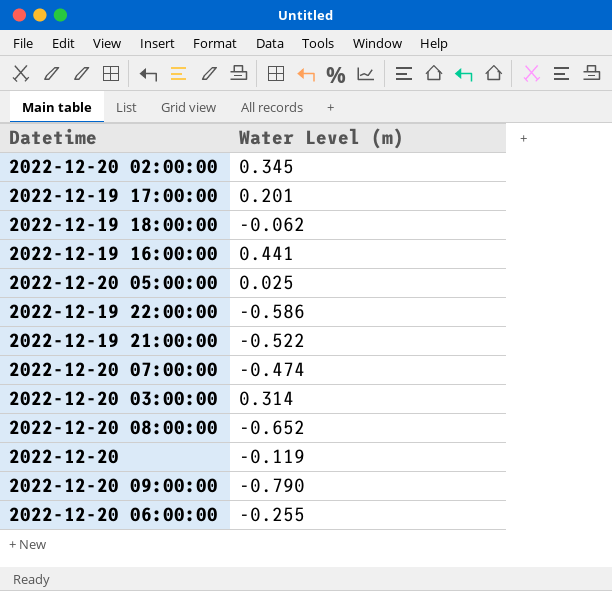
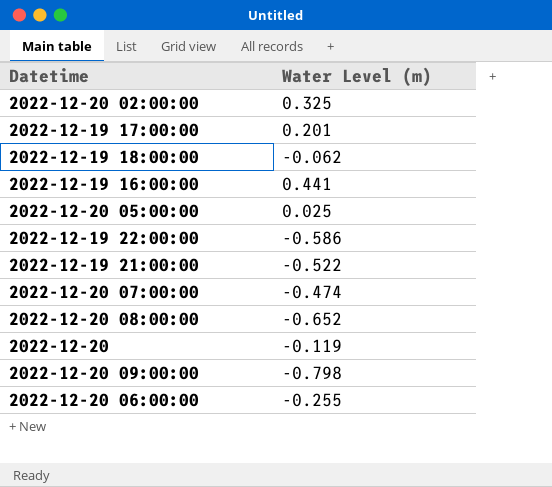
row 2022-12-20 03:00:00: 0.314 -> none
2022-12-20 02:00:00 | Water Level (m): 0.345 -> 0.325
2022-12-20 09:00:00 | Water Level (m): -0.790 -> -0.798

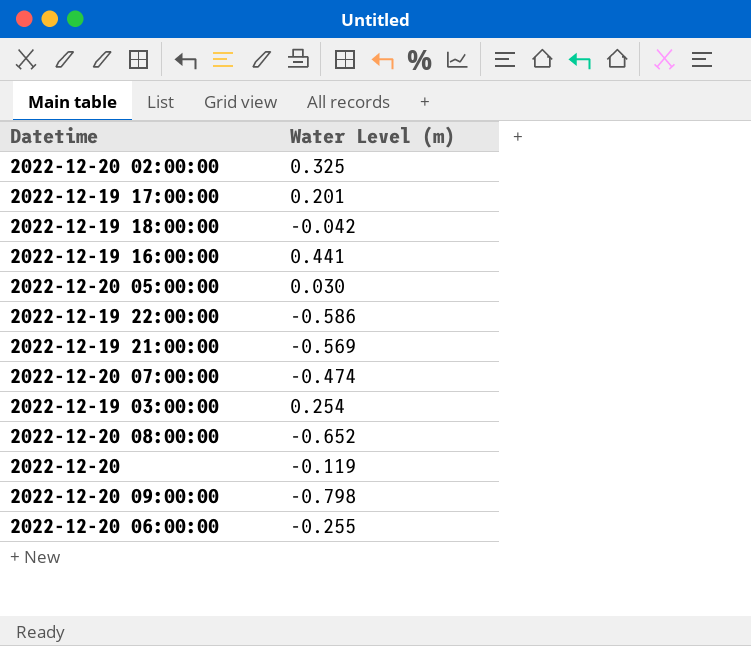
2022-12-19 18:00:00 | Water Level (m): -0.062 -> -0.042
2022-12-20 05:00:00 | Water Level (m): 0.025 -> 0.030
2022-12-19 21:00:00 | Water Level (m): -0.522 -> -0.569
row 2022-12-19 03:00:00: none -> 0.254

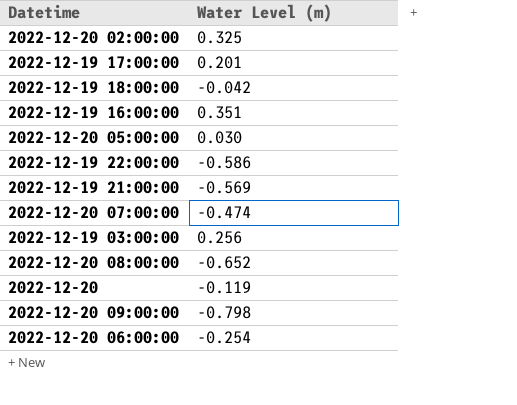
2022-12-19 16:00:00 | Water Level (m): 0.441 -> 0.351
2022-12-19 03:00:00 | Water Level (m): 0.254 -> 0.256
2022-12-20 06:00:00 | Water Level (m): -0.255 -> -0.254

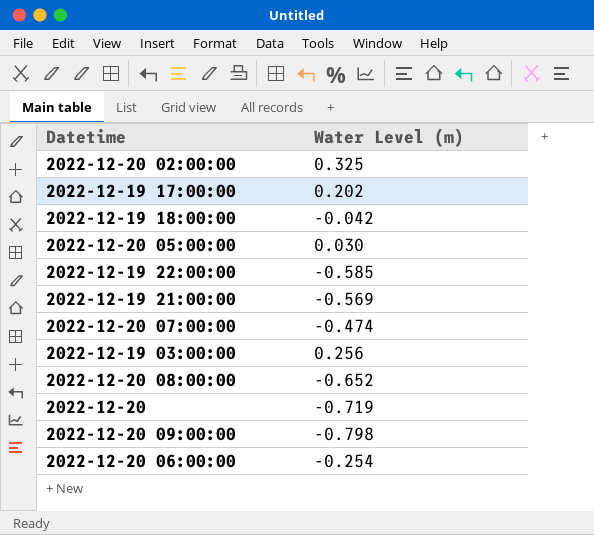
row 2022-12-19 16:00:00: 0.351 -> none
2022-12-19 17:00:00 | Water Level (m): 0.201 -> 0.202
2022-12-19 22:00:00 | Water Level (m): -0.586 -> -0.585
2022-12-20 | Water Level (m): -0.119 -> -0.719

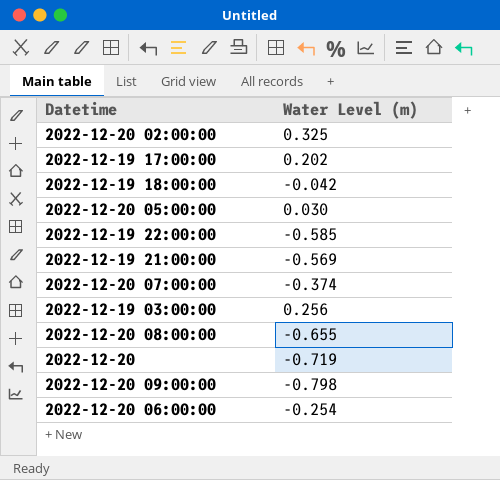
2022-12-20 07:00:00 | Water Level (m): -0.474 -> -0.374
2022-12-20 08:00:00 | Water Level (m): -0.652 -> -0.655

